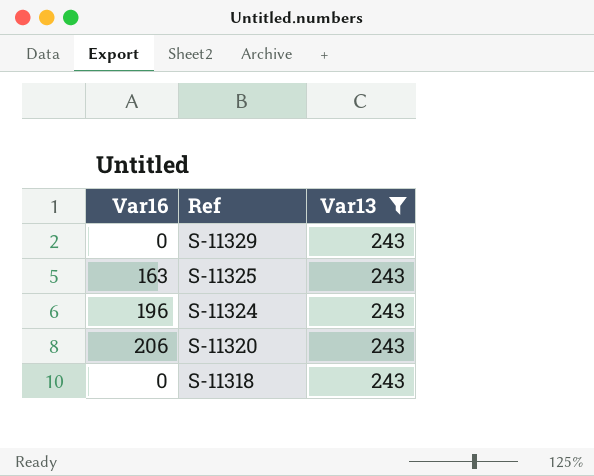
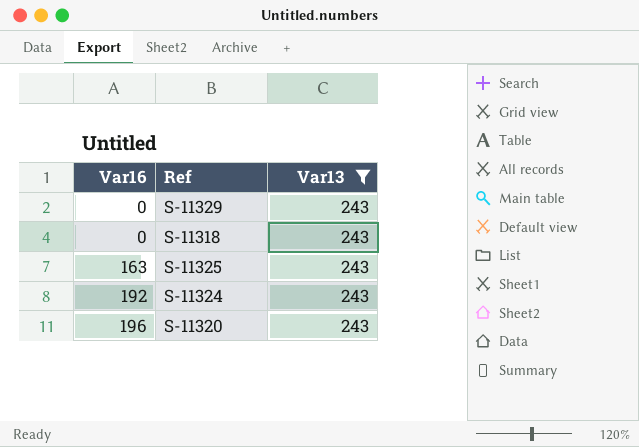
row order: Ref descending -> Var16 ascending
S-11324 | Var16: 196 -> 192
S-11320 | Var16: 206 -> 196

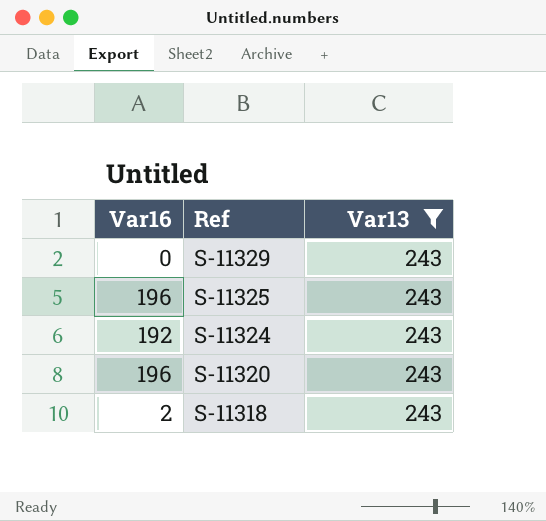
row order: Var16 ascending -> Ref descending
S-11325 | Var16: 163 -> 196
S-11318 | Var16: 0 -> 2

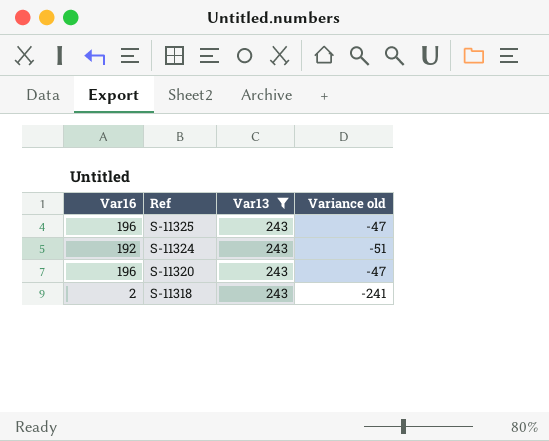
column Variance old | formula: none -> [Var16] - [Var13]
row S-11329: 0 | 243 -> none

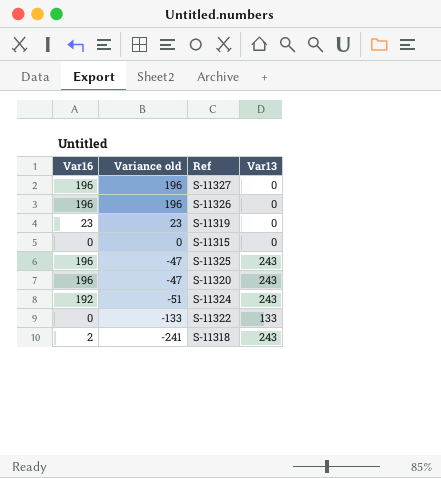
filter: Var13 = 243 -> none
row order: Ref descending -> Variance old descending
column Variance old | position: 4 -> 2

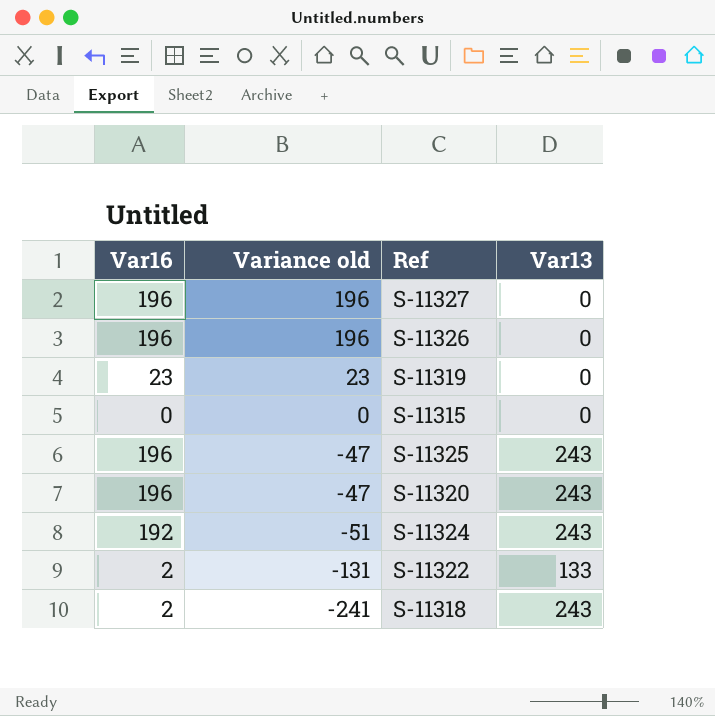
S-11322 | Var16: 0 -> 2
S-11322 | Variance old: -133 -> -131

